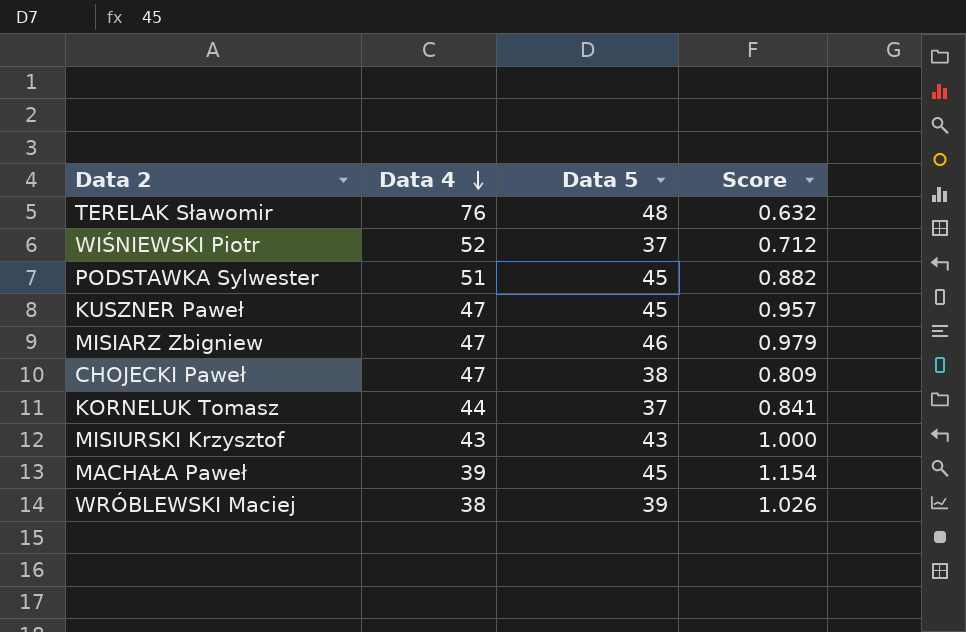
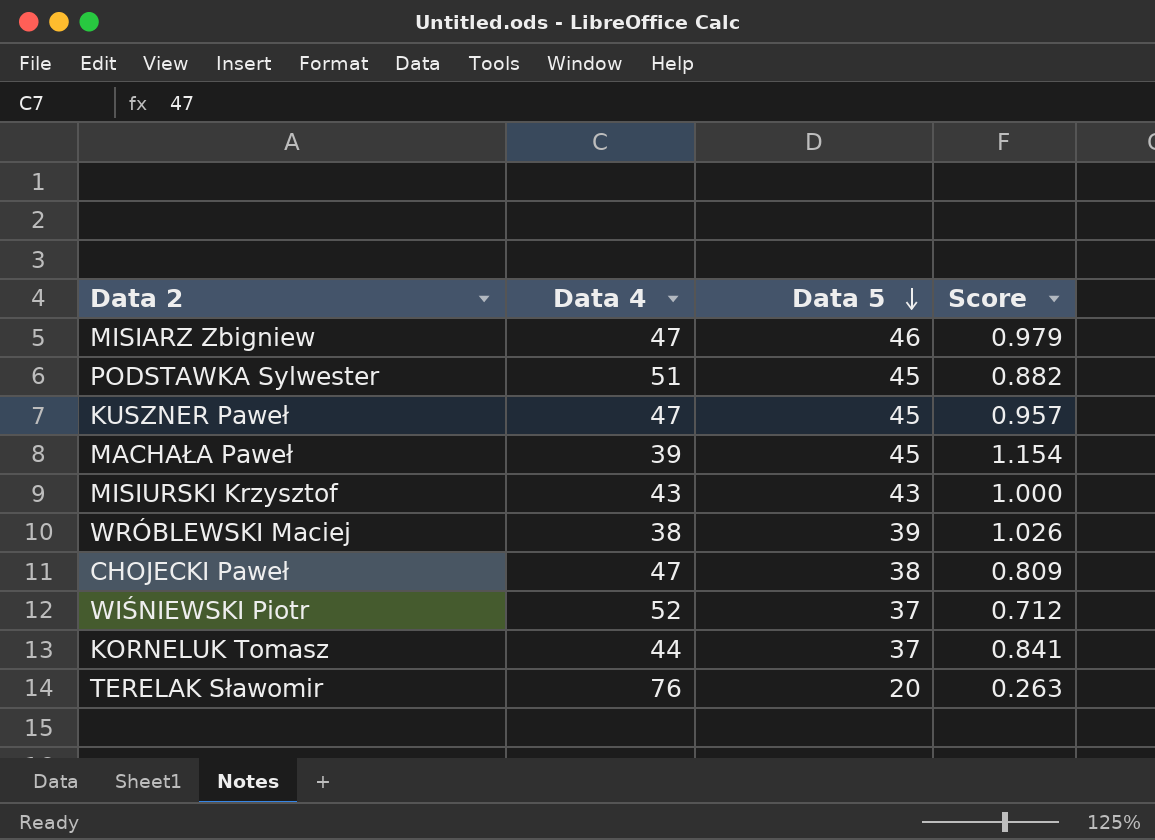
row order: Data 4 descending -> Data 5 descending
TERELAK Sławomir | Data 5: 48 -> 20
TERELAK Sławomir | Score: 0.632 -> 0.263

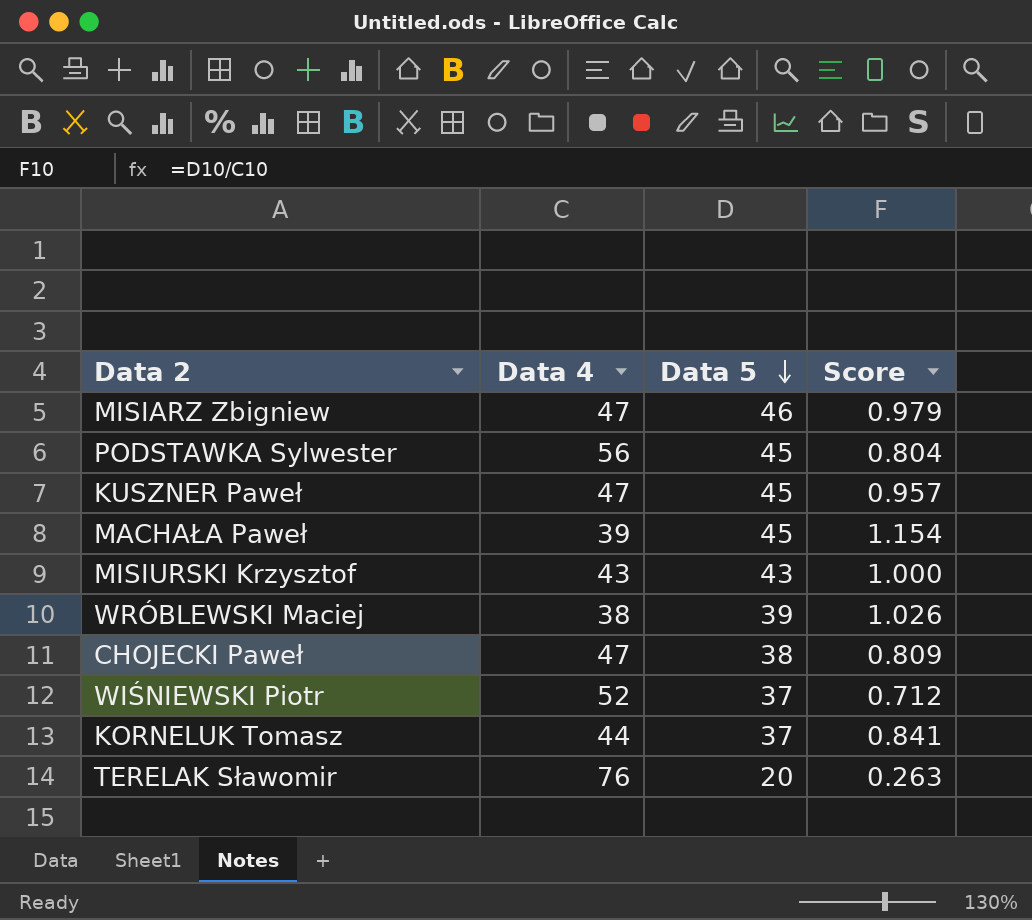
PODSTAWKA Sylwester | Data 4: 51 -> 56
PODSTAWKA Sylwester | Score: 0.882 -> 0.804

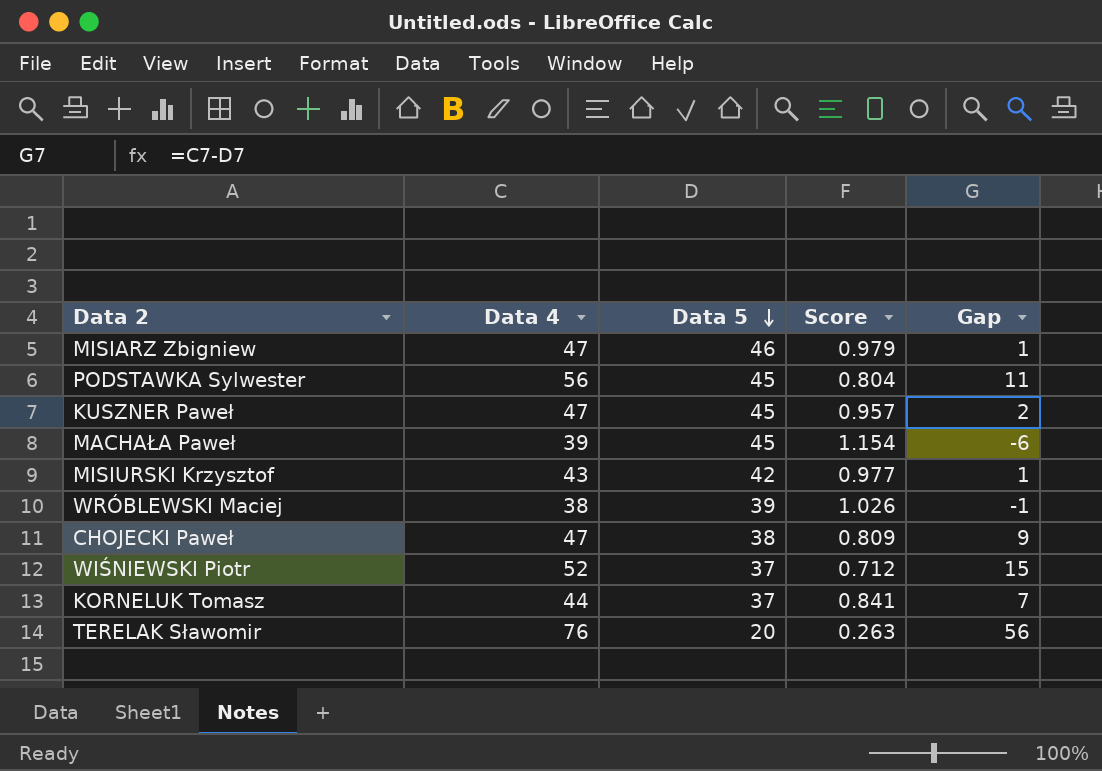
column Gap | formula: none -> [Data 4] - [Data 5]
MISIURSKI Krzysztof | Data 5: 43 -> 42
MISIURSKI Krzysztof | Score: 1.000 -> 0.977

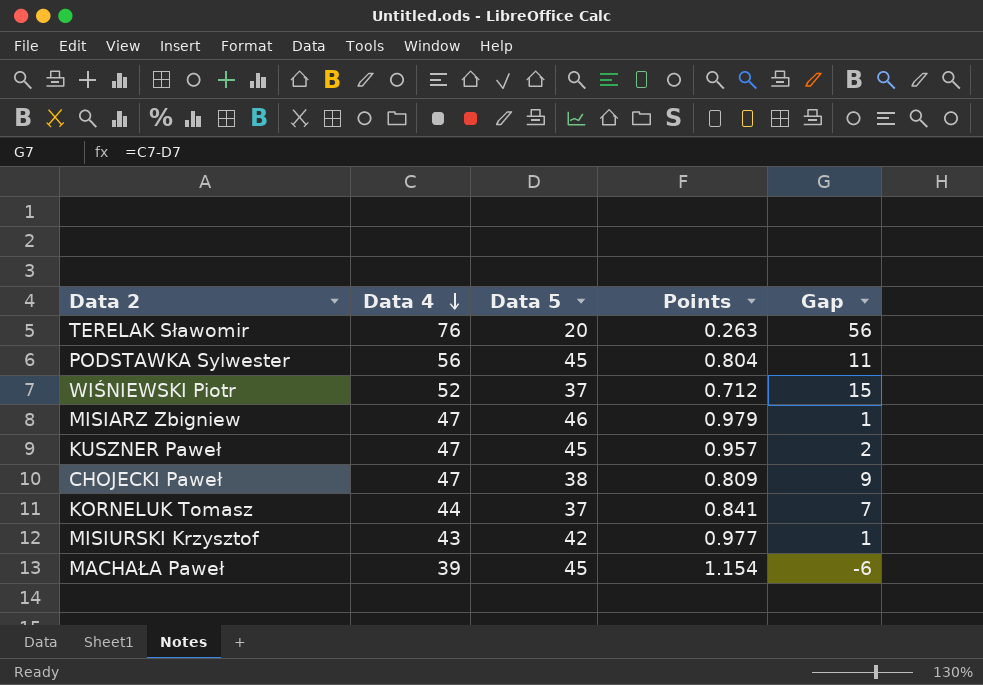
row order: Data 5 descending -> Data 4 descending
column name: Score -> Points
row WRÓBLEWSKI Maciej: 38 | 39 | 1.026 | -1 -> none

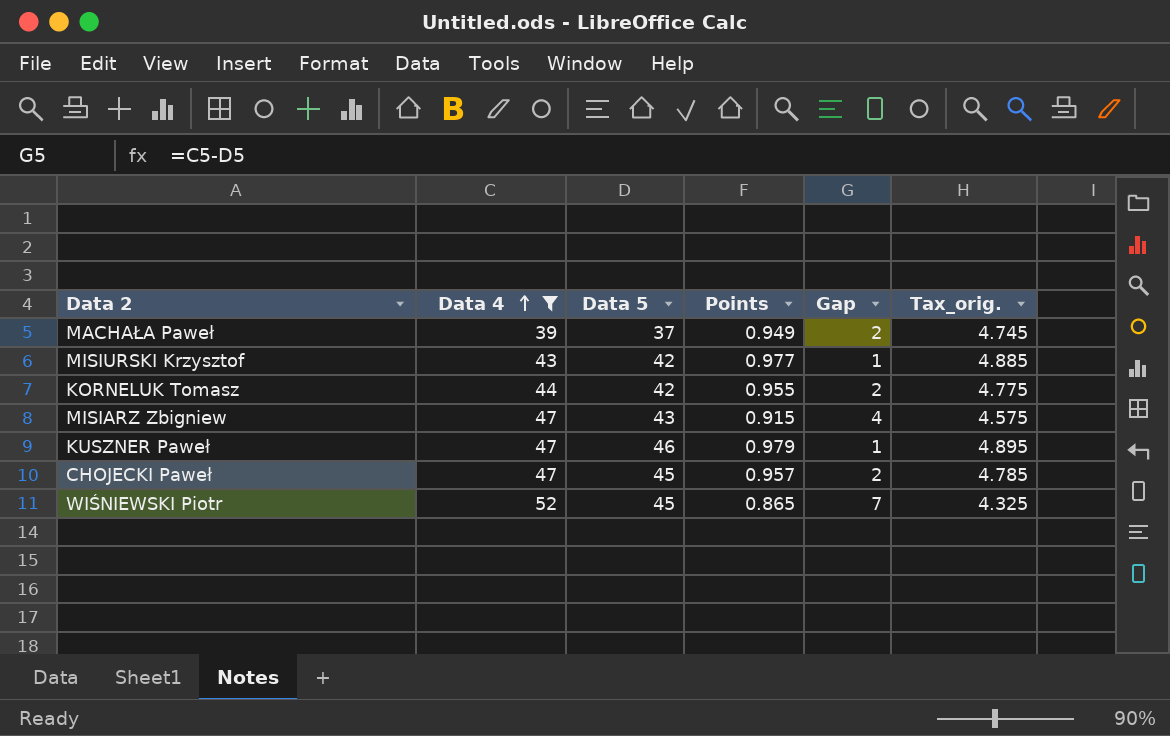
filter: none -> Data 4 <= 52
row order: Data 4 descending -> Data 4 ascending
column Tax_orig. | formula: none -> [Points] * 5
MACHAŁA Paweł | Data 5: 45 -> 37
MACHAŁA Paweł | Points: 1.154 -> 0.949
MACHAŁA Paweł | Gap: -6 -> 2
KORNELUK Tomasz | Data 5: 37 -> 42
KORNELUK Tomasz | Points: 0.841 -> 0.955
KORNELUK Tomasz | Gap: 7 -> 2
MISIARZ Zbigniew | Data 5: 46 -> 43
MISIARZ Zbigniew | Points: 0.979 -> 0.915
MISIARZ Zbigniew | Gap: 1 -> 4
KUSZNER Paweł | Data 5: 45 -> 46
KUSZNER Paweł | Points: 0.957 -> 0.979
KUSZNER Paweł | Gap: 2 -> 1
CHOJECKI Paweł | Data 5: 38 -> 45
CHOJECKI Paweł | Points: 0.809 -> 0.957
CHOJECKI Paweł | Gap: 9 -> 2
WIŚNIEWSKI Piotr | Data 5: 37 -> 45
WIŚNIEWSKI Piotr | Points: 0.712 -> 0.865
WIŚNIEWSKI Piotr | Gap: 15 -> 7

